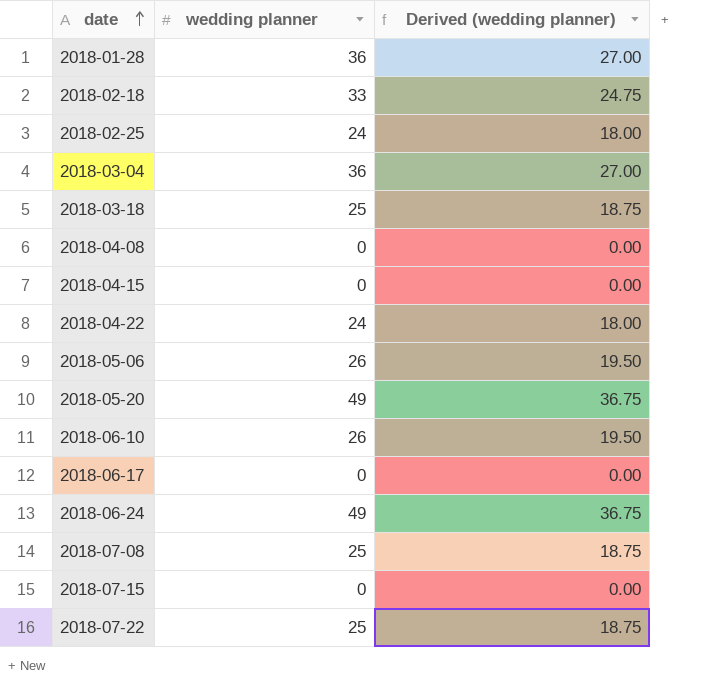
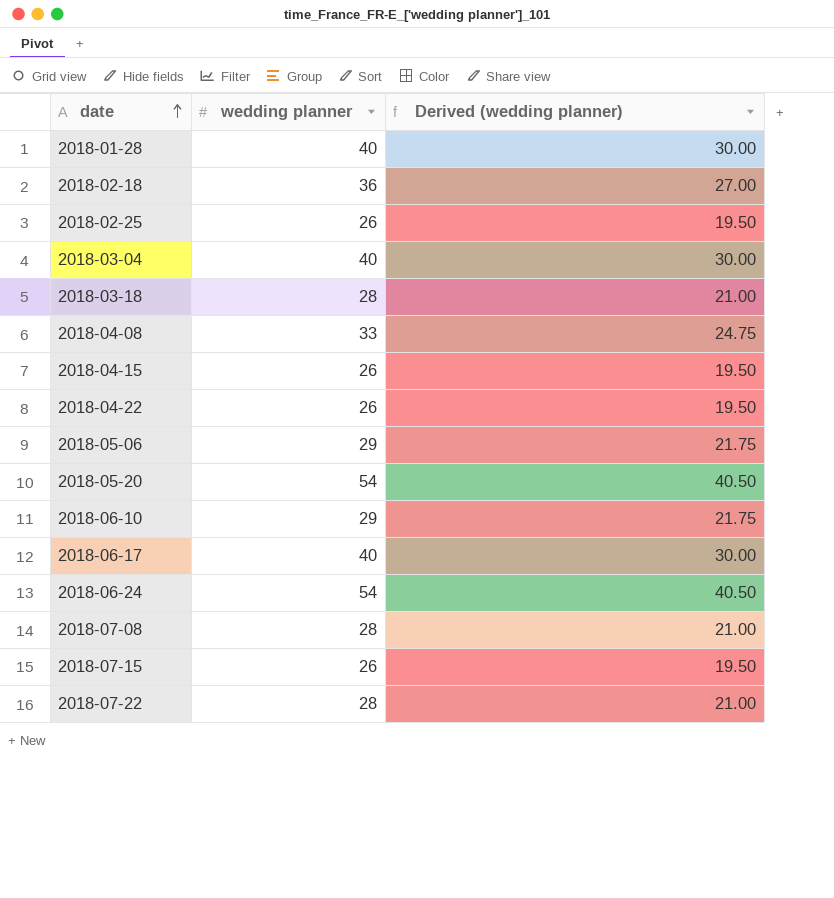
2018-01-28 | wedding planner: 36 -> 40
2018-01-28 | Derived (wedding planner): 27.00 -> 30.00
2018-02-18 | wedding planner: 33 -> 36
2018-02-18 | Derived (wedding planner): 24.75 -> 27.00
2018-02-25 | wedding planner: 24 -> 26
2018-02-25 | Derived (wedding planner): 18.00 -> 19.50
2018-03-04 | wedding planner: 36 -> 40
2018-03-04 | Derived (wedding planner): 27.00 -> 30.00
2018-03-18 | wedding planner: 25 -> 28
2018-03-18 | Derived (wedding planner): 18.75 -> 21.00
2018-04-08 | wedding planner: 0 -> 33
2018-04-08 | Derived (wedding planner): 0.00 -> 24.75
2018-04-15 | wedding planner: 0 -> 26
2018-04-15 | Derived (wedding planner): 0.00 -> 19.50
2018-04-22 | wedding planner: 24 -> 26
2018-04-22 | Derived (wedding planner): 18.00 -> 19.50
2018-05-06 | wedding planner: 26 -> 29
2018-05-06 | Derived (wedding planner): 19.50 -> 21.75
2018-05-20 | wedding planner: 49 -> 54
2018-05-20 | Derived (wedding planner): 36.75 -> 40.50
2018-06-10 | wedding planner: 26 -> 29
2018-06-10 | Derived (wedding planner): 19.50 -> 21.75
2018-06-17 | wedding planner: 0 -> 40
2018-06-17 | Derived (wedding planner): 0.00 -> 30.00
2018-06-24 | wedding planner: 49 -> 54
2018-06-24 | Derived (wedding planner): 36.75 -> 40.50
2018-07-08 | wedding planner: 25 -> 28
2018-07-08 | Derived (wedding planner): 18.75 -> 21.00
2018-07-15 | wedding planner: 0 -> 26
2018-07-15 | Derived (wedding planner): 0.00 -> 19.50
2018-07-22 | wedding planner: 25 -> 28
2018-07-22 | Derived (wedding planner): 18.75 -> 21.00

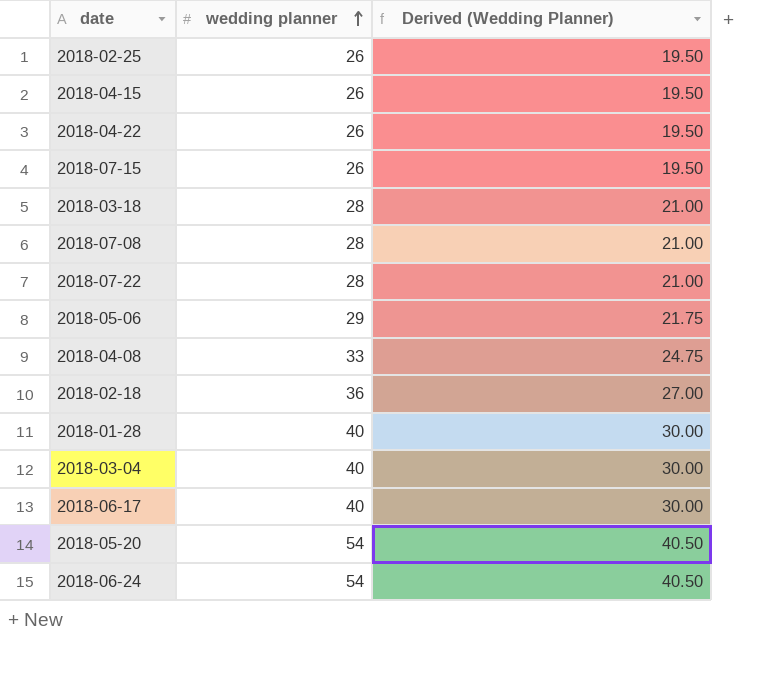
row order: date ascending -> wedding planner ascending
column name: Derived (wedding planner) -> Derived (Wedding Planner)
row 2018-06-10: 29 | 21.75 -> none

